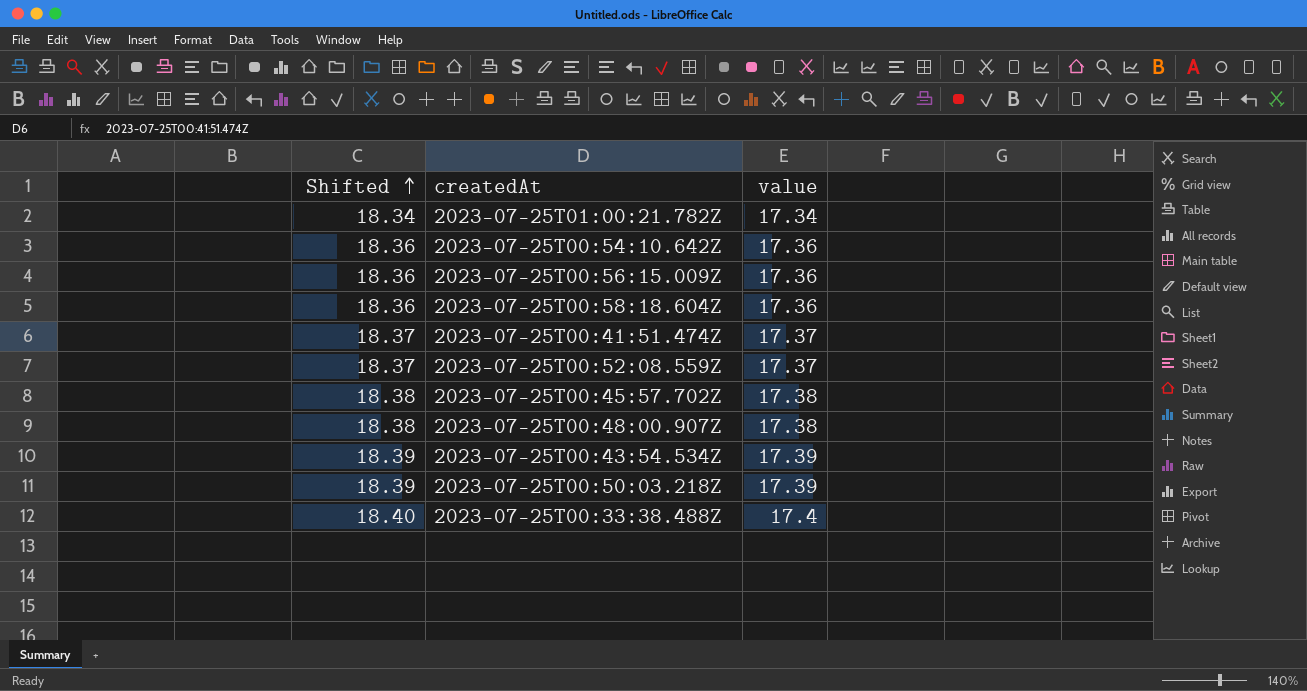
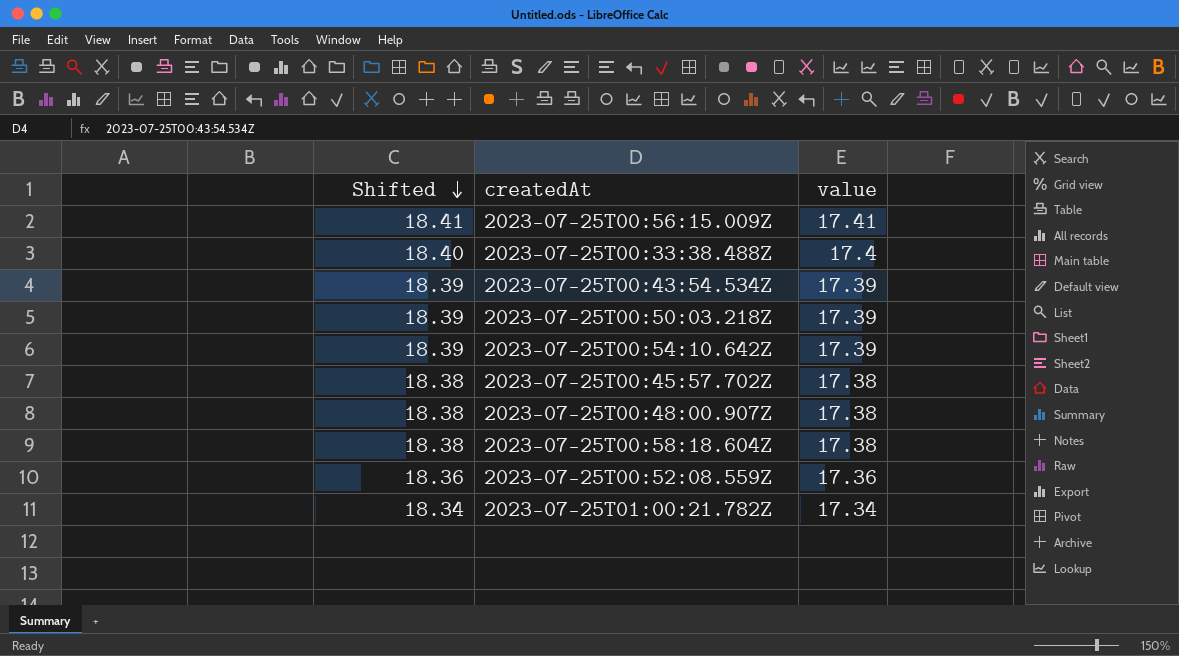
row order: Shifted ascending -> Shifted descending
row 2023-07-25T00:41:51.474Z: 18.37 | 17.37 -> none
2023-07-25T00:56:15.009Z | Shifted: 18.36 -> 18.41
2023-07-25T00:56:15.009Z | value: 17.36 -> 17.41
2023-07-25T00:54:10.642Z | Shifted: 18.36 -> 18.39
2023-07-25T00:54:10.642Z | value: 17.36 -> 17.39
2023-07-25T00:58:18.604Z | Shifted: 18.36 -> 18.38
2023-07-25T00:58:18.604Z | value: 17.36 -> 17.38
2023-07-25T00:52:08.559Z | Shifted: 18.37 -> 18.36
2023-07-25T00:52:08.559Z | value: 17.37 -> 17.36

